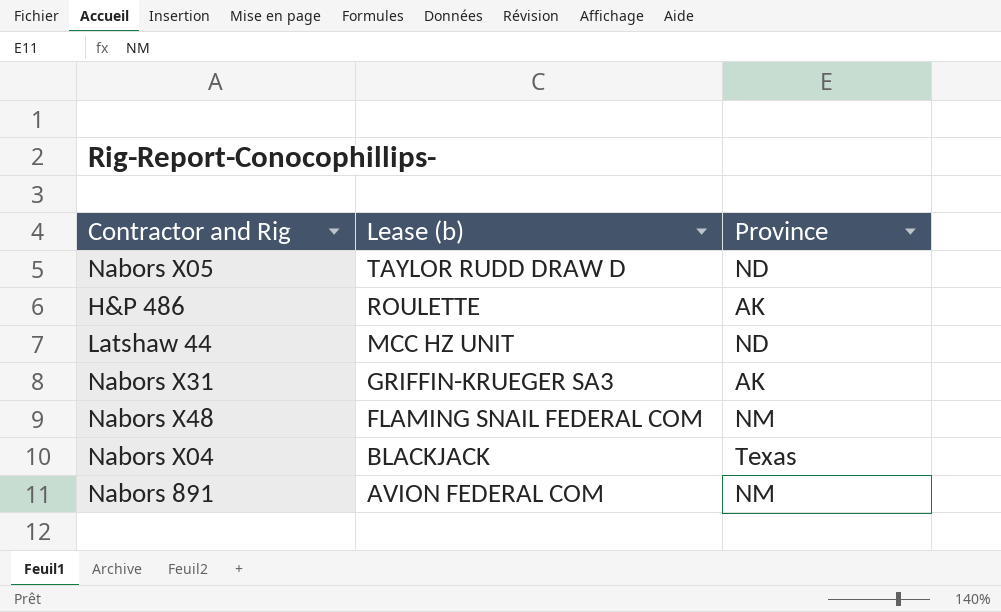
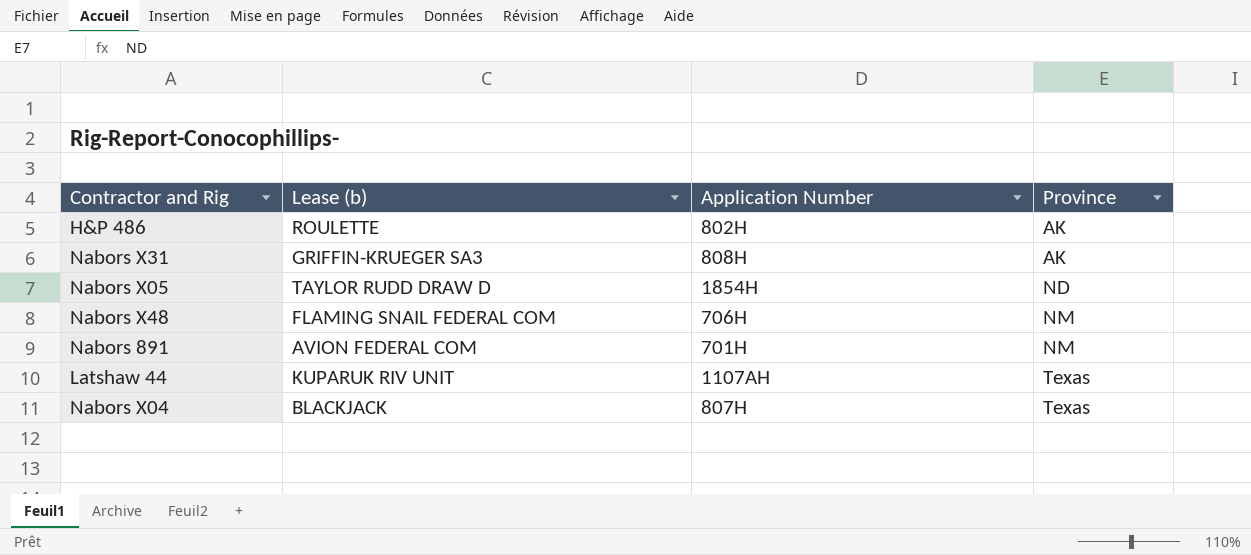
row order: Lease (b) descending -> Province ascending
column Application Number | position: none -> 3
Latshaw 44 | Lease (b): MCC HZ UNIT -> KUPARUK RIV UNIT
Latshaw 44 | Province: ND -> Texas

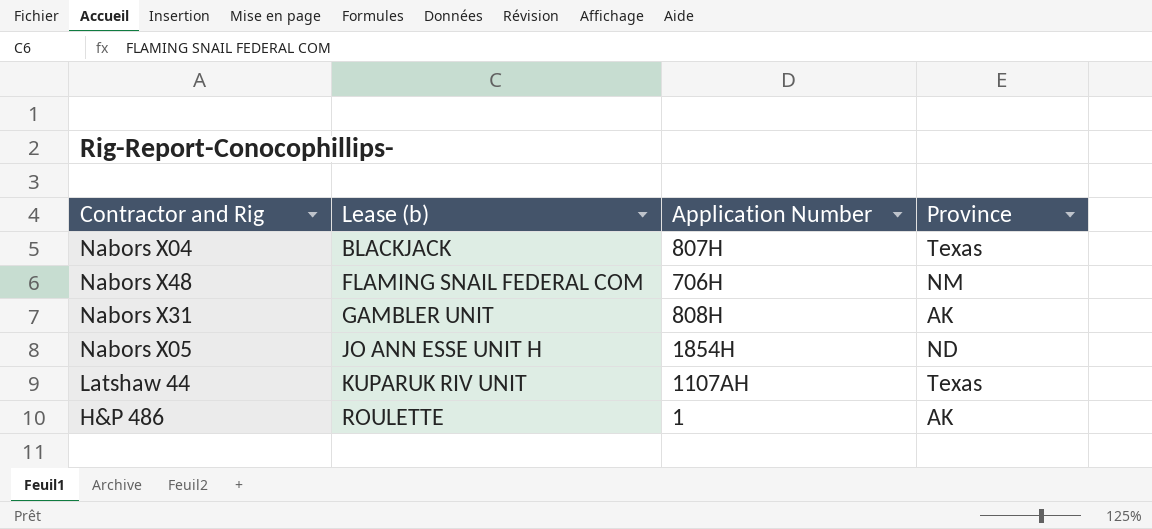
row order: Province ascending -> Lease (b) ascending
row Nabors 891: AVION FEDERAL COM | 701H | NM -> none
Nabors X31 | Lease (b): GRIFFIN-KRUEGER SA3 -> GAMBLER UNIT
Nabors X05 | Lease (b): TAYLOR RUDD DRAW D -> JO ANN ESSE UNIT H
H&P 486 | Application Number: 802H -> 1

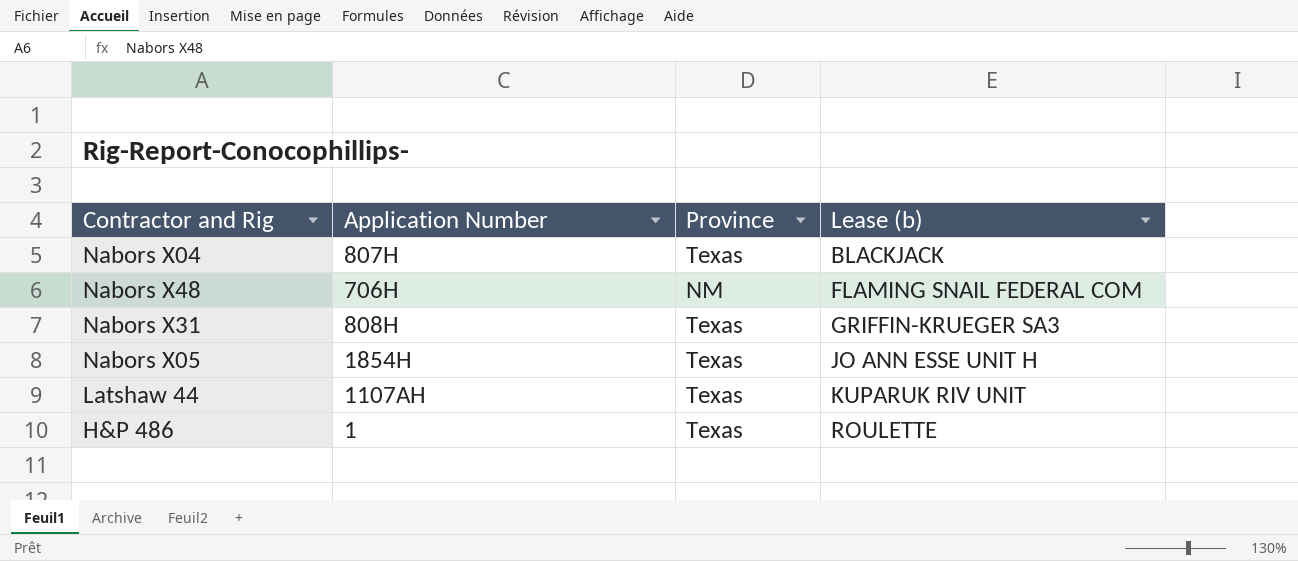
column Lease (b) | position: 2 -> 4
Nabors X31 | Province: AK -> Texas
Nabors X31 | Lease (b): GAMBLER UNIT -> GRIFFIN-KRUEGER SA3
Nabors X05 | Province: ND -> Texas
H&P 486 | Province: AK -> Texas

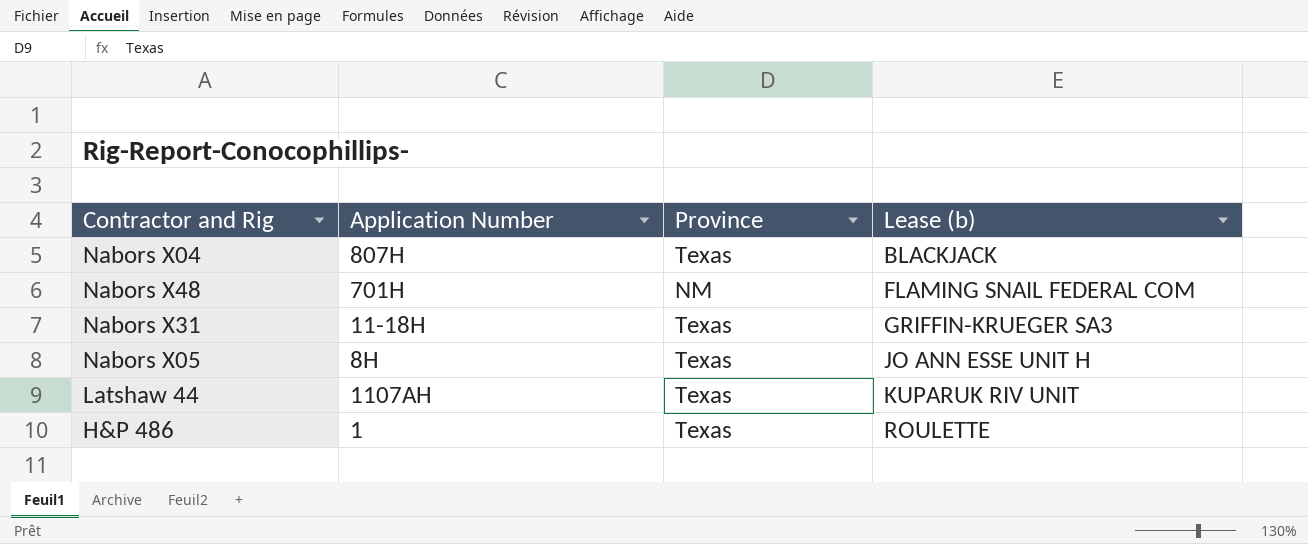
Nabors X48 | Application Number: 706H -> 701H
Nabors X31 | Application Number: 808H -> 11-18H
Nabors X05 | Application Number: 1854H -> 8H

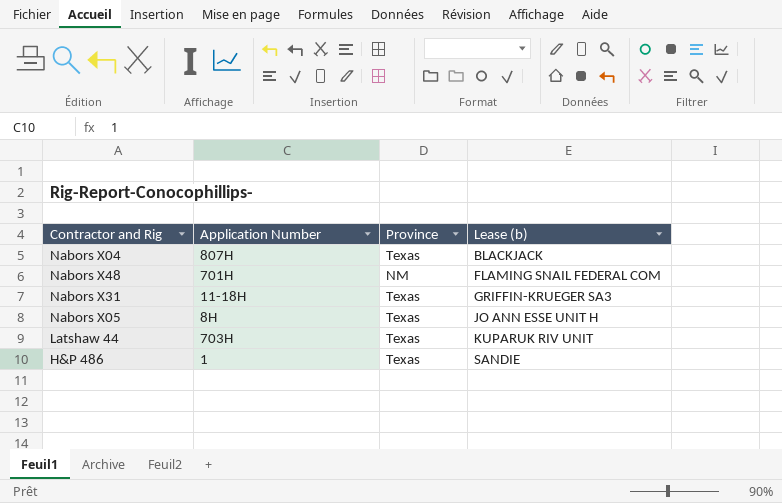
Latshaw 44 | Application Number: 1107AH -> 703H
H&P 486 | Lease (b): ROULETTE -> SANDIE

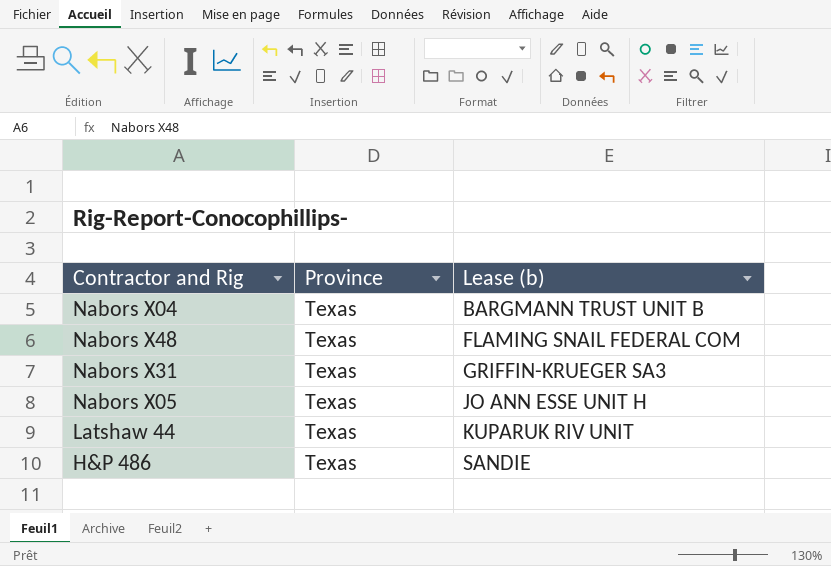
column Application Number | position: 2 -> none
Nabors X04 | Lease (b): BLACKJACK -> BARGMANN TRUST UNIT B
Nabors X48 | Province: NM -> Texas

